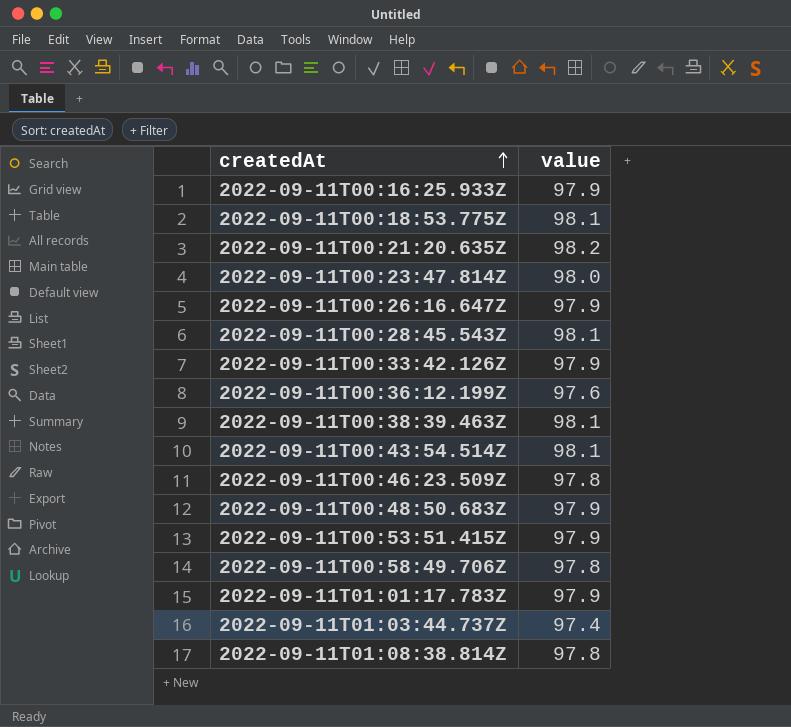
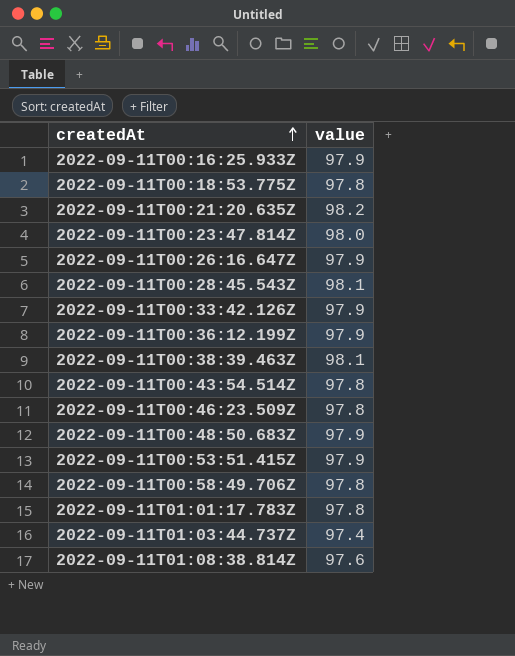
2022-09-11T00:18:53.775Z | value: 98.1 -> 97.8
2022-09-11T00:36:12.199Z | value: 97.6 -> 97.9
2022-09-11T00:43:54.514Z | value: 98.1 -> 97.8
2022-09-11T01:01:17.783Z | value: 97.9 -> 97.8
2022-09-11T01:08:38.814Z | value: 97.8 -> 97.6

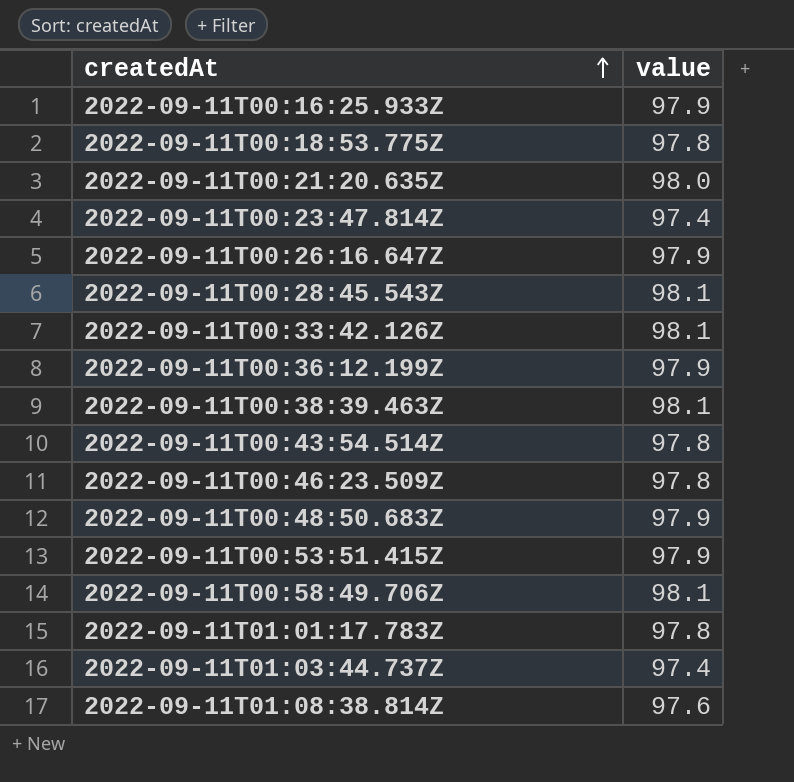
2022-09-11T00:21:20.635Z | value: 98.2 -> 98.0
2022-09-11T00:23:47.814Z | value: 98.0 -> 97.4
2022-09-11T00:33:42.126Z | value: 97.9 -> 98.1
2022-09-11T00:58:49.706Z | value: 97.8 -> 98.1

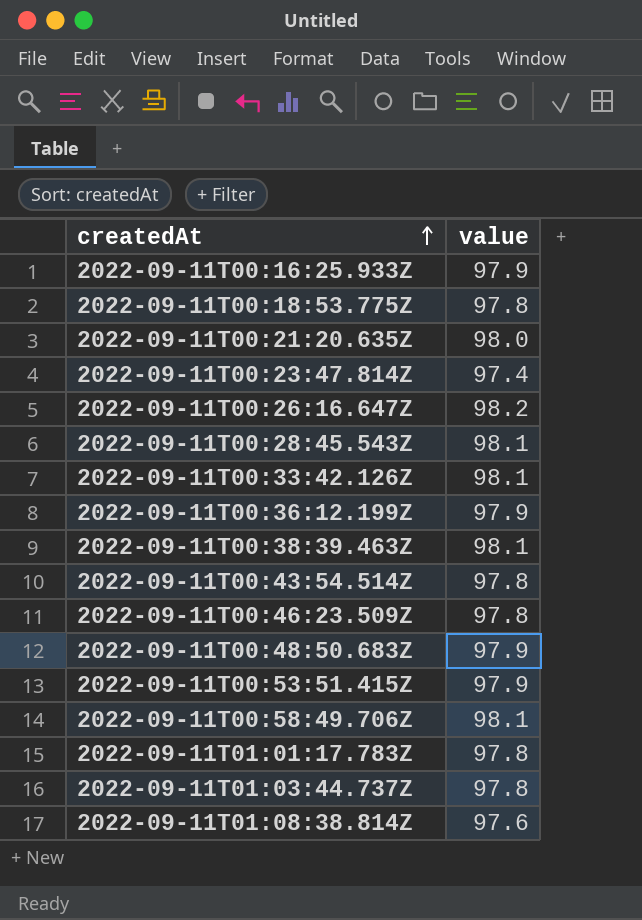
2022-09-11T00:26:16.647Z | value: 97.9 -> 98.2
2022-09-11T01:03:44.737Z | value: 97.4 -> 97.8

